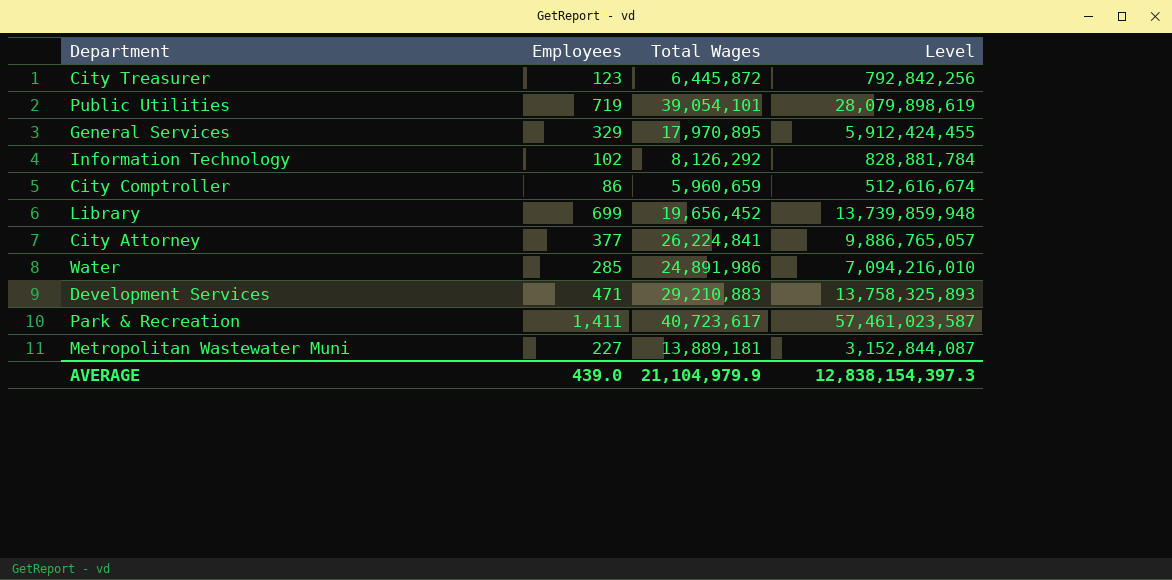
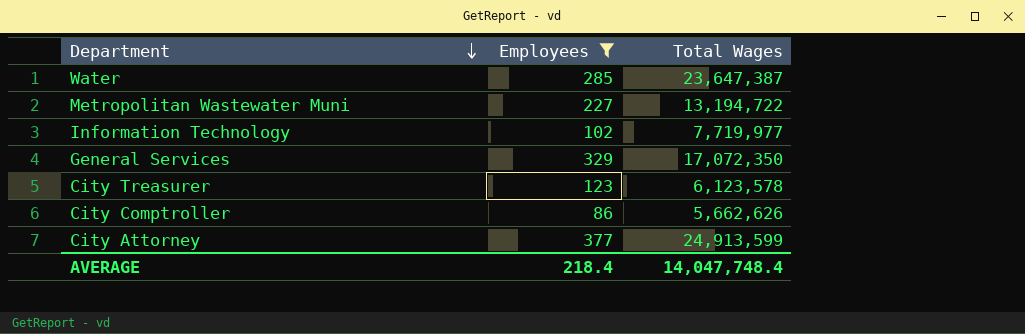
filter: none -> Employees <= 377
row order: none -> Department descending
column Level | formula: [Employees] * [Total Wages] -> none
Water | Total Wages: 24,891,986 -> 23,647,387
Metropolitan Wastewater Muni | Total Wages: 13,889,181 -> 13,194,722
Information Technology | Total Wages: 8,126,292 -> 7,719,977
General Services | Total Wages: 17,970,895 -> 17,072,350
City Treasurer | Total Wages: 6,445,872 -> 6,123,578
City Comptroller | Total Wages: 5,960,659 -> 5,662,626
City Attorney | Total Wages: 26,224,841 -> 24,913,599
AVERAGE | Employees: 439.0 -> 218.4
AVERAGE | Total Wages: 21,104,979.9 -> 14,047,748.4

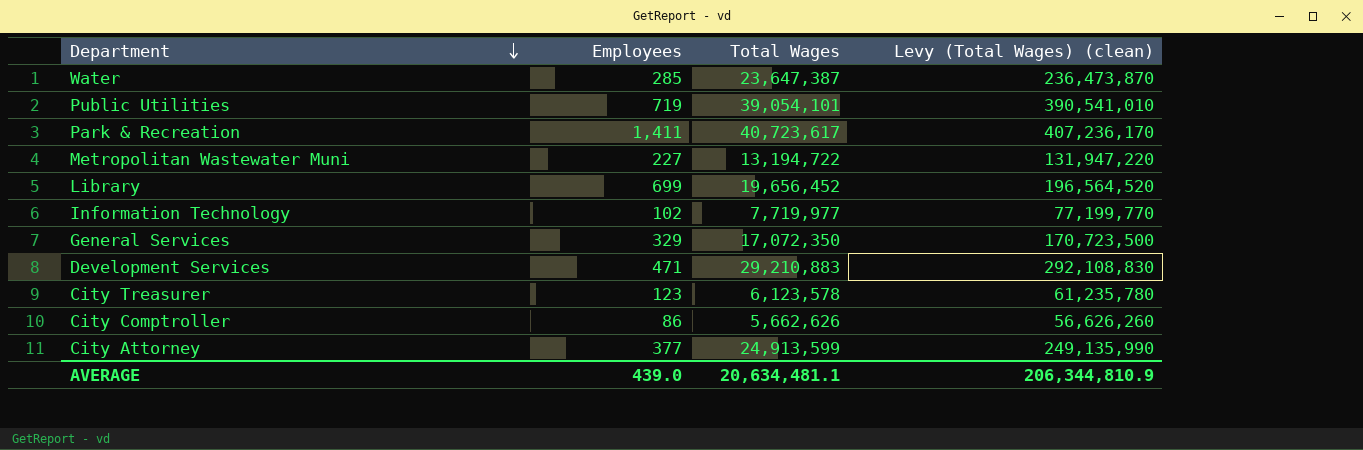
filter: Employees <= 377 -> none
column Levy (Total Wages) (clean) | formula: none -> [Total Wages] * 10
AVERAGE | Employees: 218.4 -> 439.0
AVERAGE | Total Wages: 14,047,748.4 -> 20,634,481.1

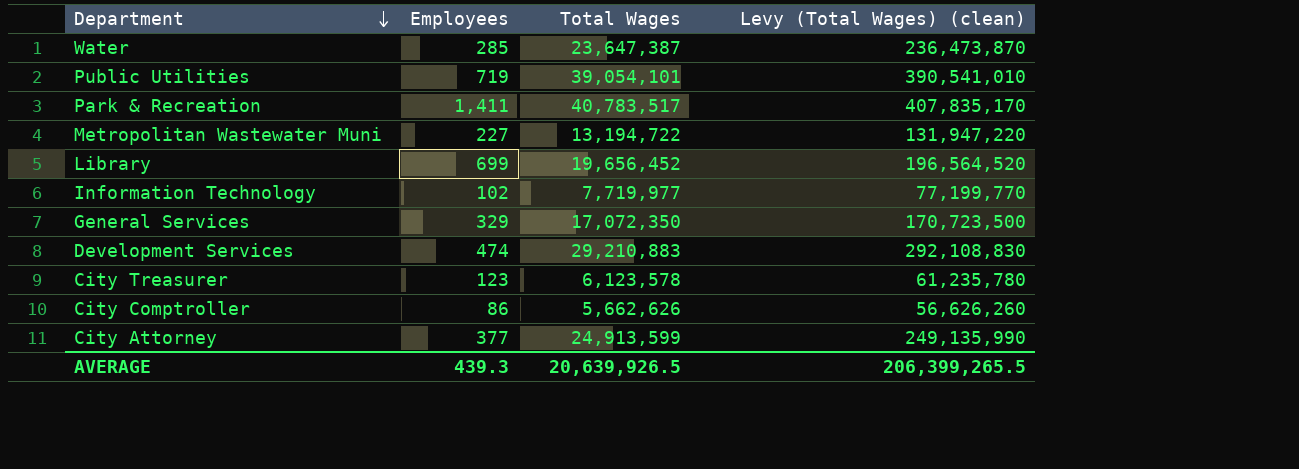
Park & Recreation | Total Wages: 40,723,617 -> 40,783,517
Park & Recreation | Levy (Total Wages) (clean): 407,236,170 -> 407,835,170
Development Services | Employees: 471 -> 474
AVERAGE | Employees: 439.0 -> 439.3
AVERAGE | Total Wages: 20,634,481.1 -> 20,639,926.5
AVERAGE | Levy (Total Wages) (clean): 206,344,810.9 -> 206,399,265.5

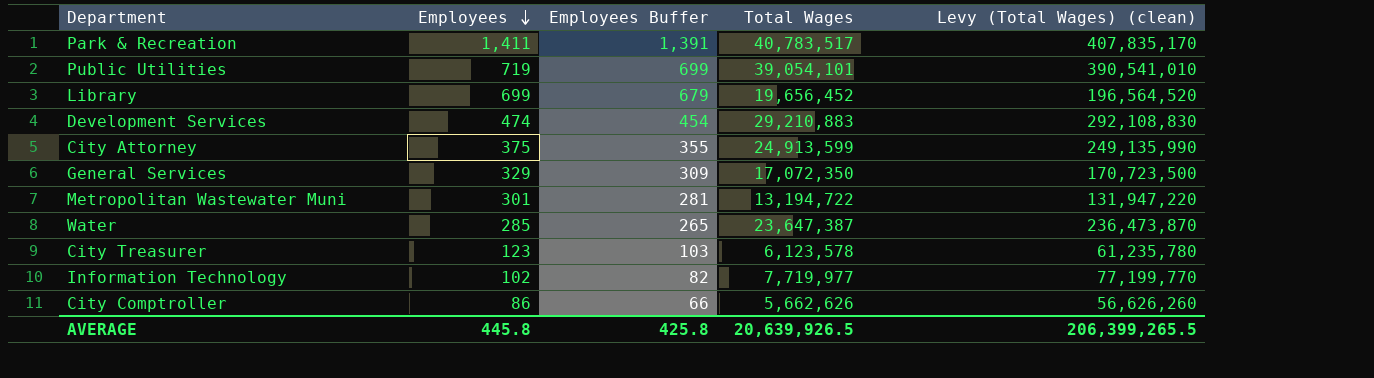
row order: Department descending -> Employees descending
column Employees Buffer | formula: none -> [Employees] - 20
City Attorney | Employees: 377 -> 375
Metropolitan Wastewater Muni | Employees: 227 -> 301
AVERAGE | Employees: 439.3 -> 445.8

